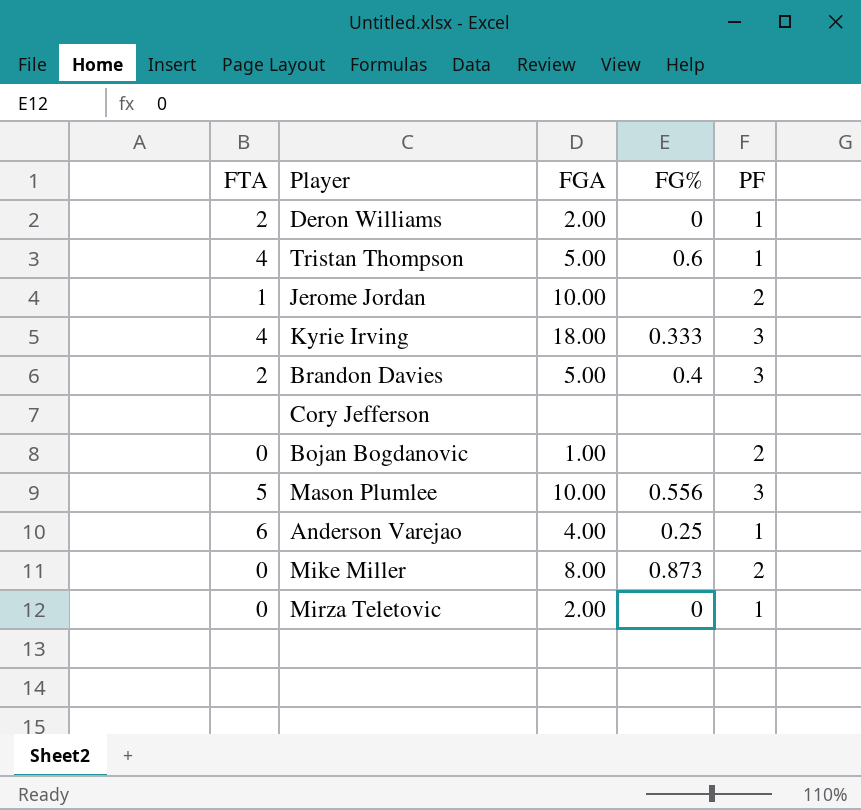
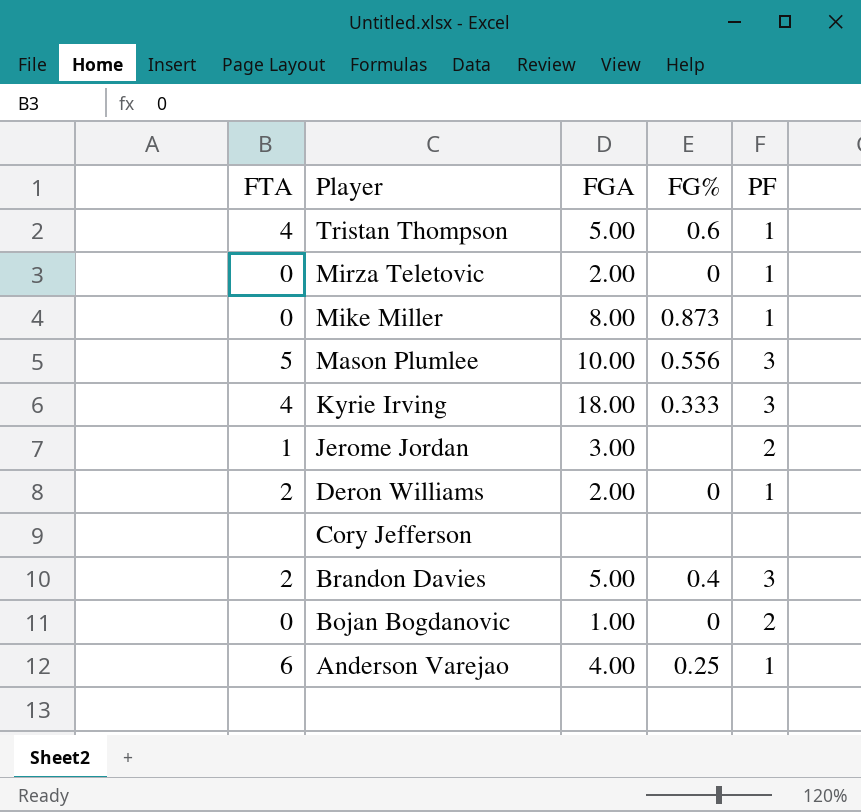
row order: none -> Player descending
Mike Miller | PF: 2 -> 1
Jerome Jordan | FGA: 10.00 -> 3.00
Bojan Bogdanovic | FG%: none -> 0

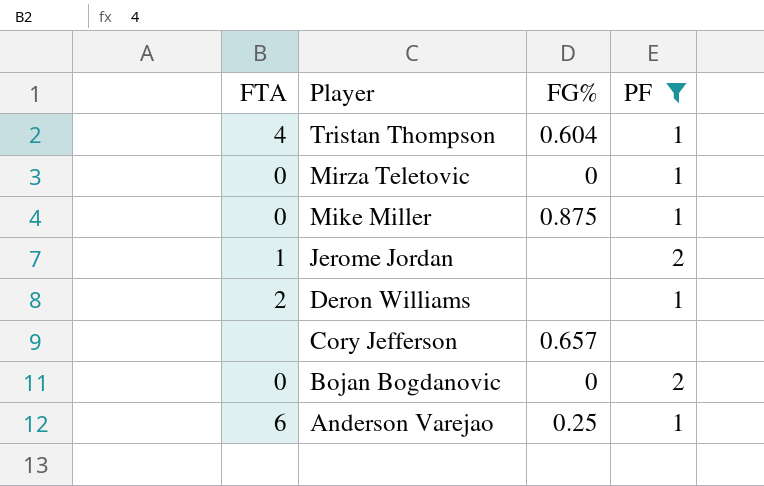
filter: none -> PF != 3
column FGA | position: 3 -> none
Tristan Thompson | FG%: 0.6 -> 0.604
Mike Miller | FG%: 0.873 -> 0.875
Deron Williams | FG%: 0 -> none
Cory Jefferson | FG%: none -> 0.657

